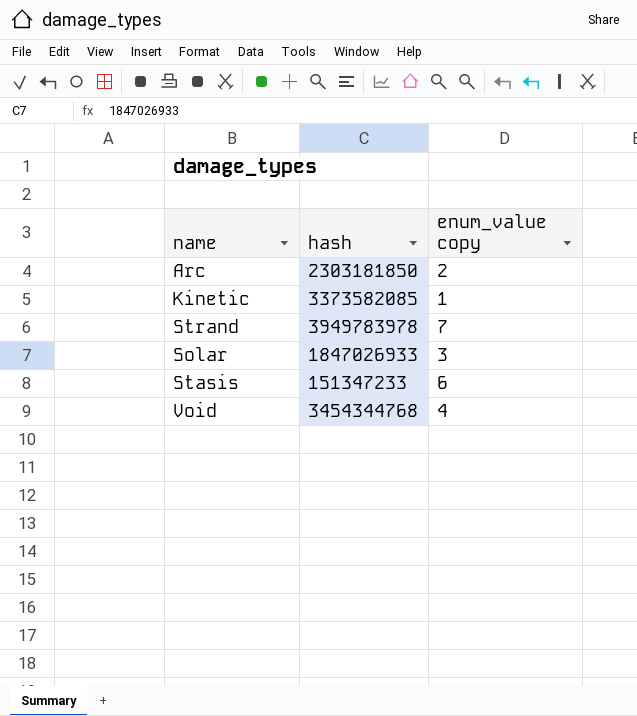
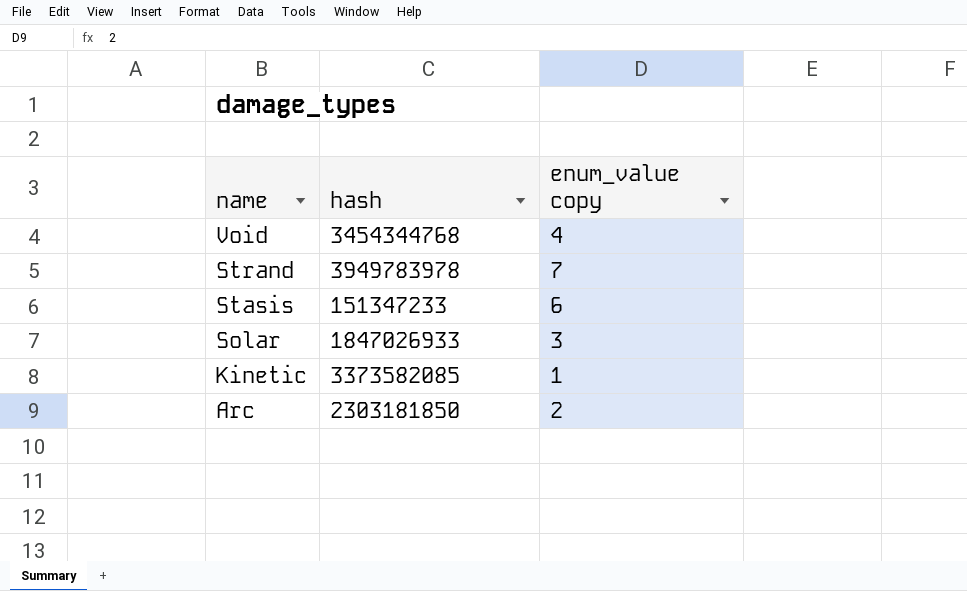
row order: none -> name descending

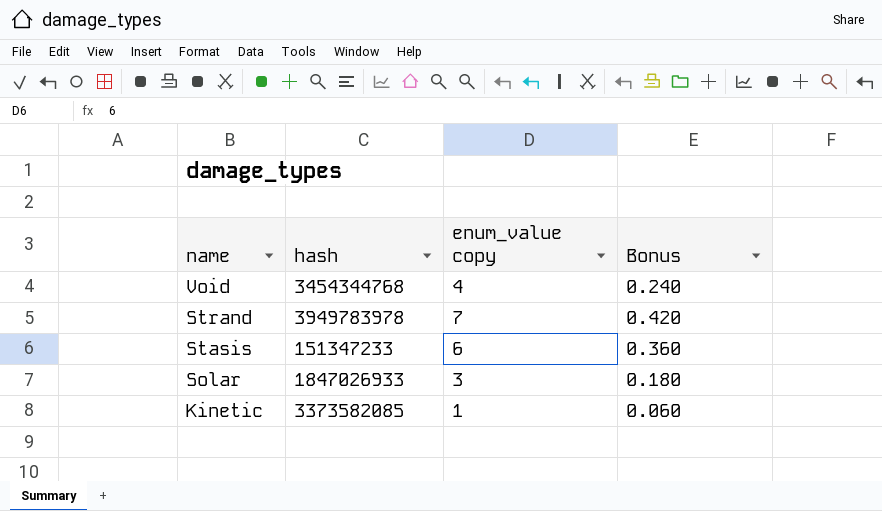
column Bonus | formula: none -> [enum_value copy] * 0.06
row Arc: 2303181850 | 2 -> none

